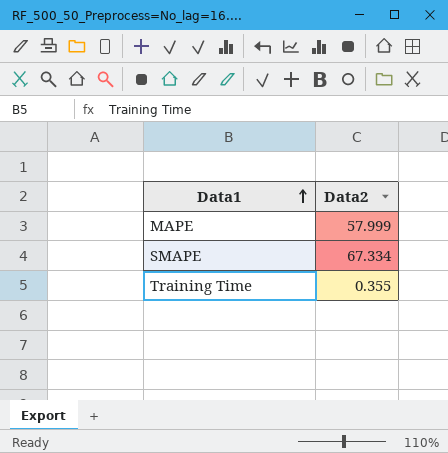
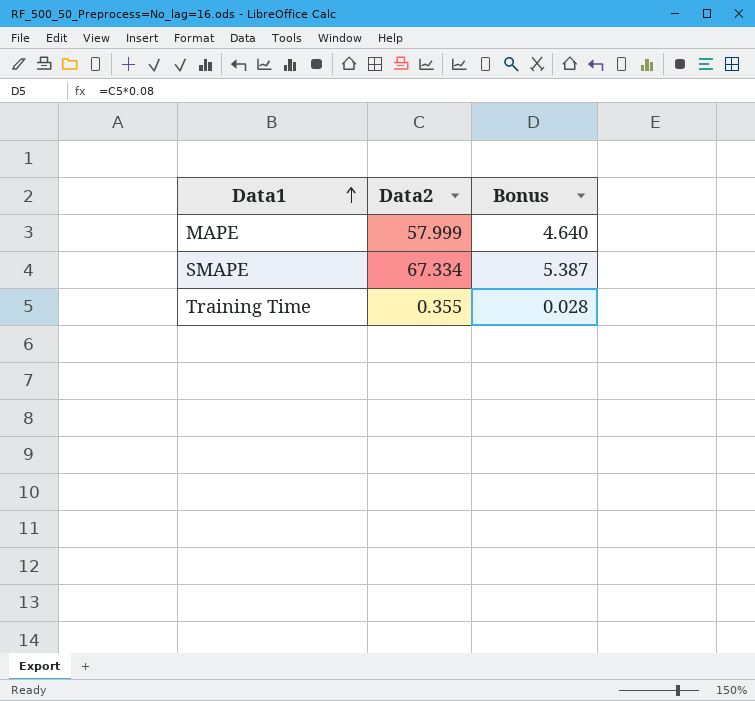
column Bonus | formula: none -> [Data2] * 0.08

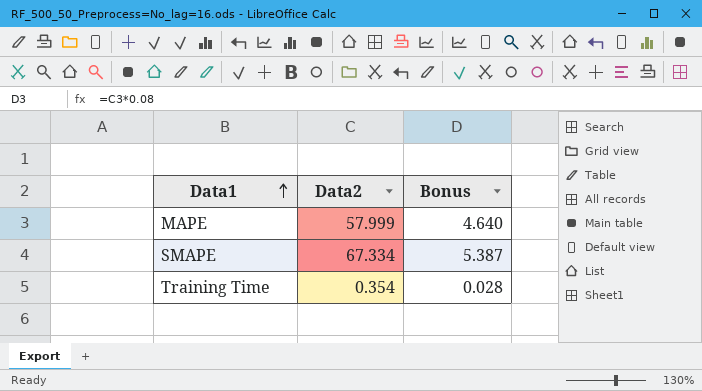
Training Time | Data2: 0.355 -> 0.354

